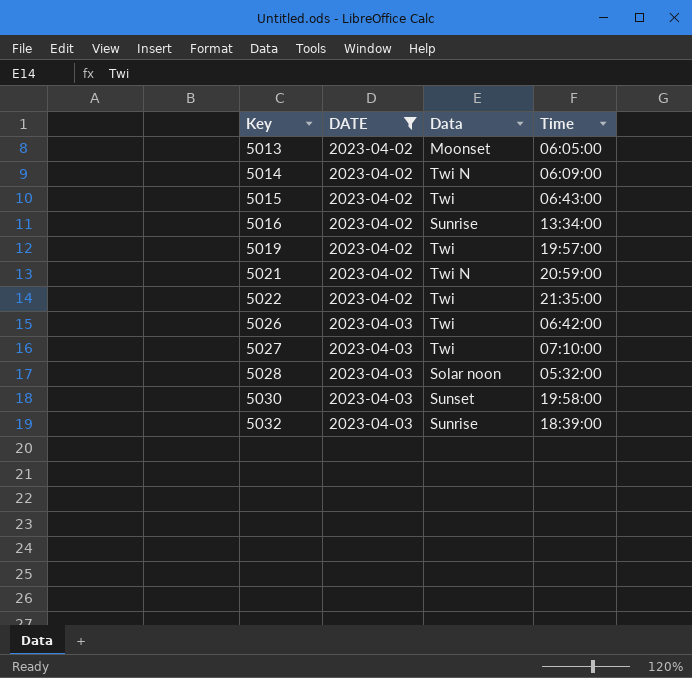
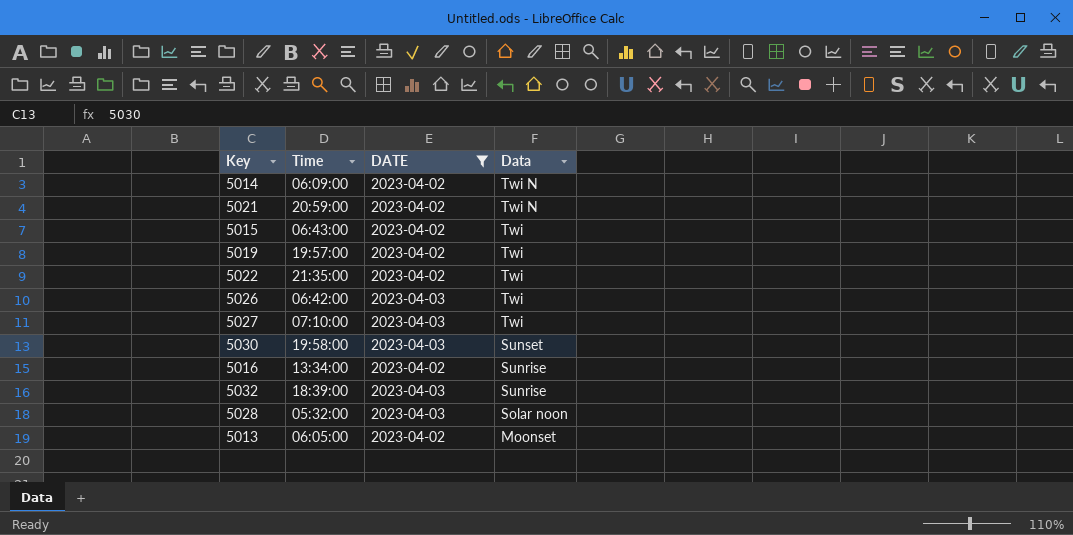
row order: Key ascending -> Data descending
column Time | position: 4 -> 2

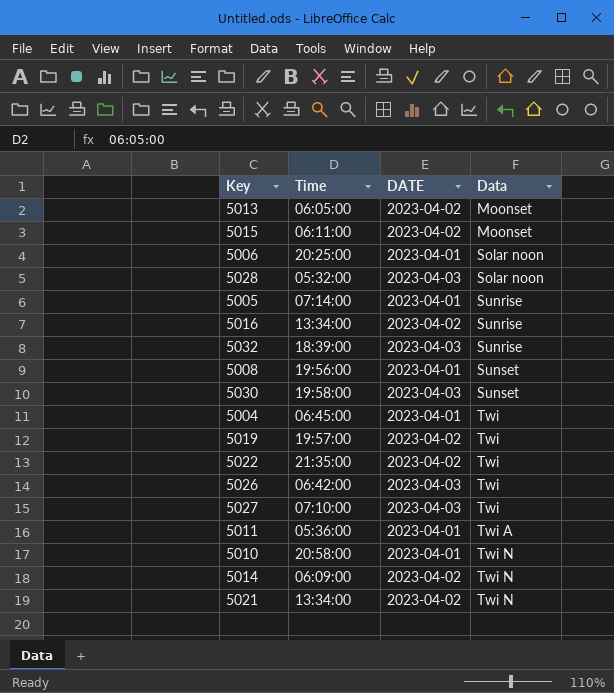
filter: DATE != 2023-04-01 -> none
row order: Data descending -> Data ascending
5015 | Time: 06:43:00 -> 06:11:00
5015 | Data: Twi -> Moonset
5021 | Time: 20:59:00 -> 13:34:00

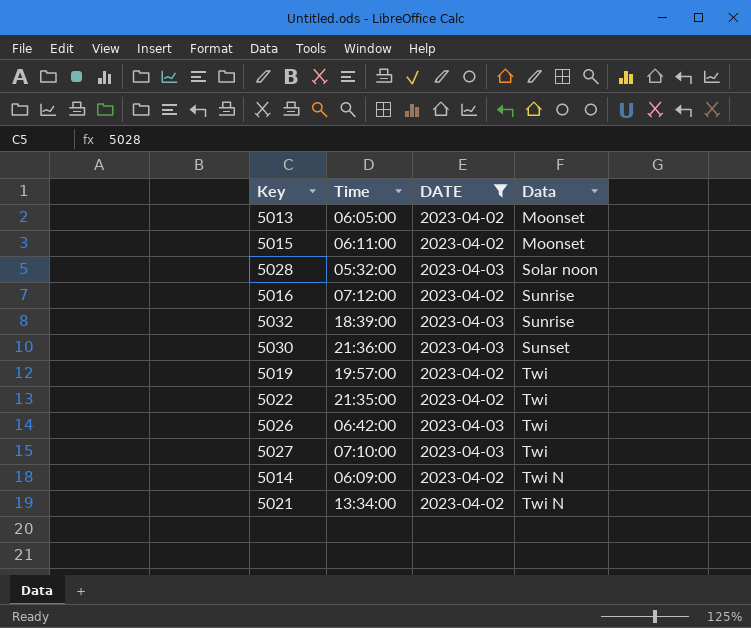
filter: none -> DATE != 2023-04-01
5016 | Time: 13:34:00 -> 07:12:00
5030 | Time: 19:58:00 -> 21:36:00

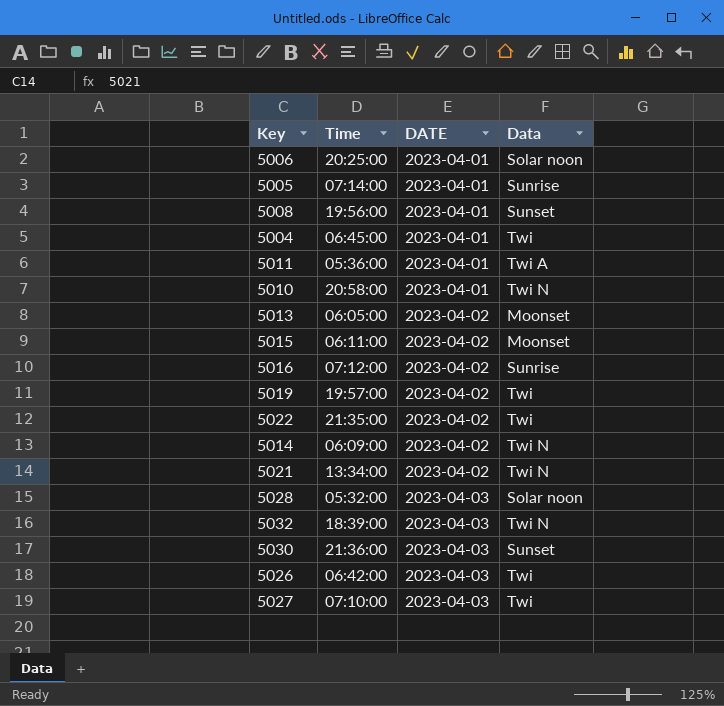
filter: DATE != 2023-04-01 -> none
row order: Data ascending -> DATE ascending
5032 | Data: Sunrise -> Twi N

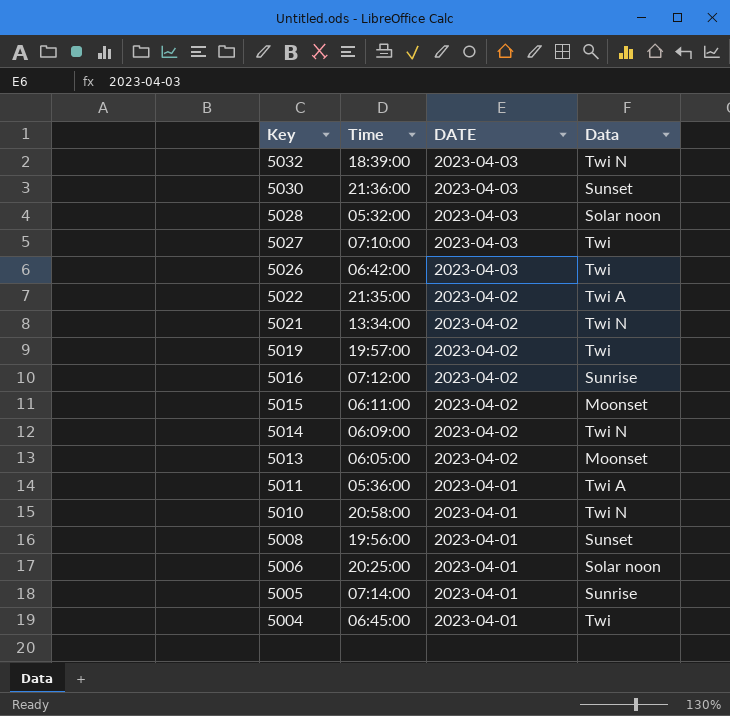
row order: DATE ascending -> Key descending
5022 | Data: Twi -> Twi A

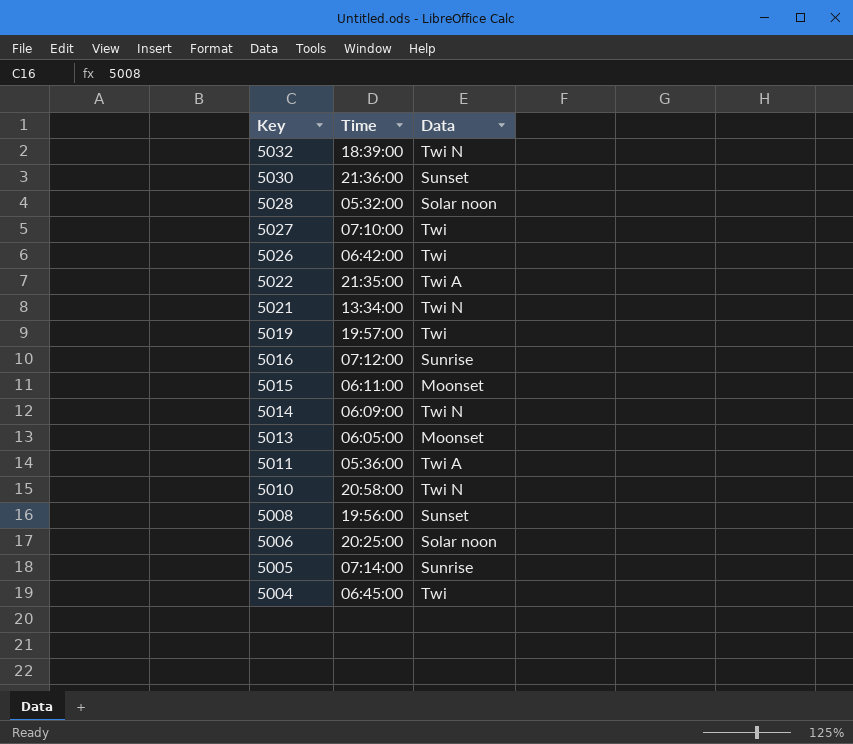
column DATE | position: 3 -> none

